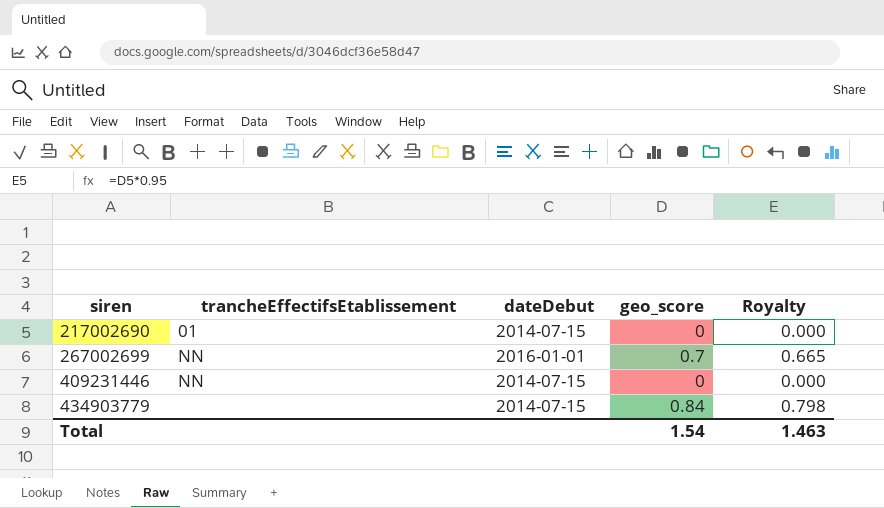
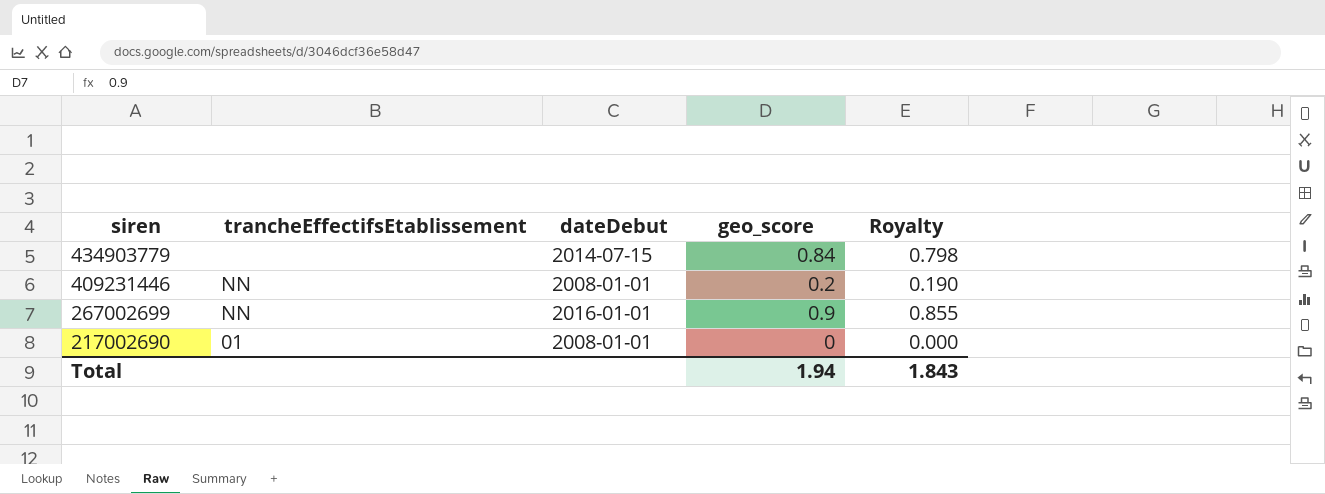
row order: siren ascending -> siren descending
409231446 | dateDebut: 2014-07-15 -> 2008-01-01
409231446 | geo_score: 0 -> 0.2
409231446 | Royalty: 0.000 -> 0.190
267002699 | geo_score: 0.7 -> 0.9
267002699 | Royalty: 0.665 -> 0.855
217002690 | dateDebut: 2014-07-15 -> 2008-01-01
Total | geo_score: 1.54 -> 1.94
Total | Royalty: 1.463 -> 1.843

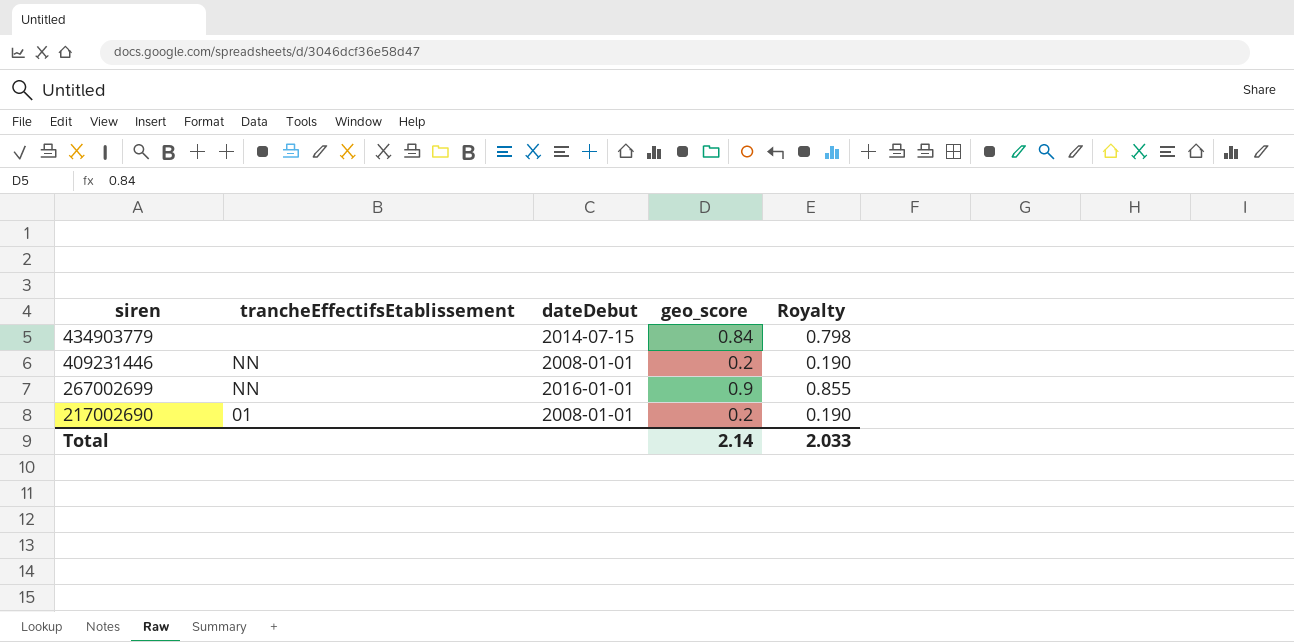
217002690 | geo_score: 0 -> 0.2
217002690 | Royalty: 0.000 -> 0.190
Total | geo_score: 1.94 -> 2.14
Total | Royalty: 1.843 -> 2.033

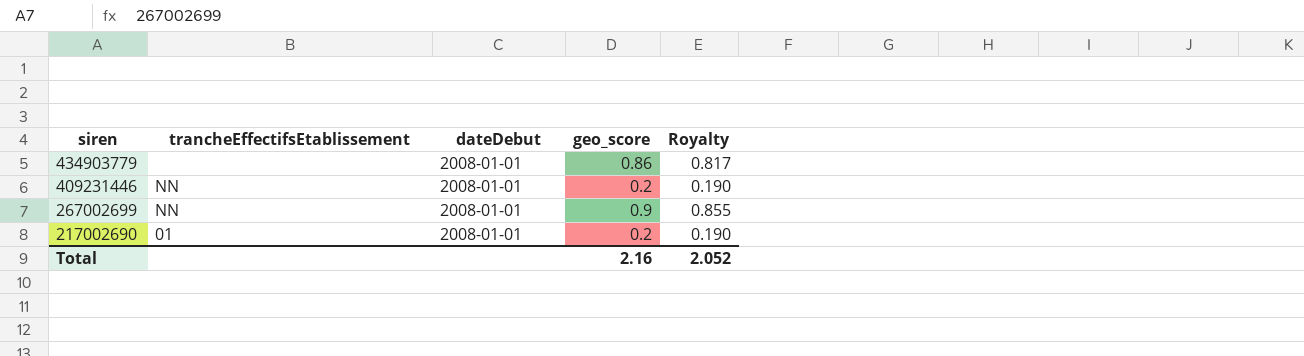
434903779 | dateDebut: 2014-07-15 -> 2008-01-01
434903779 | geo_score: 0.84 -> 0.86
434903779 | Royalty: 0.798 -> 0.817
267002699 | dateDebut: 2016-01-01 -> 2008-01-01
Total | geo_score: 2.14 -> 2.16
Total | Royalty: 2.033 -> 2.052

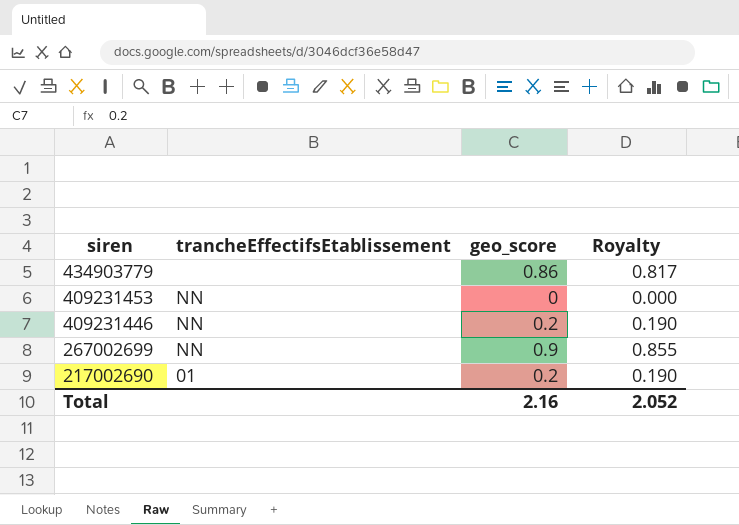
column dateDebut | position: 3 -> none
row 409231453: none -> NN | 0 | 0.000

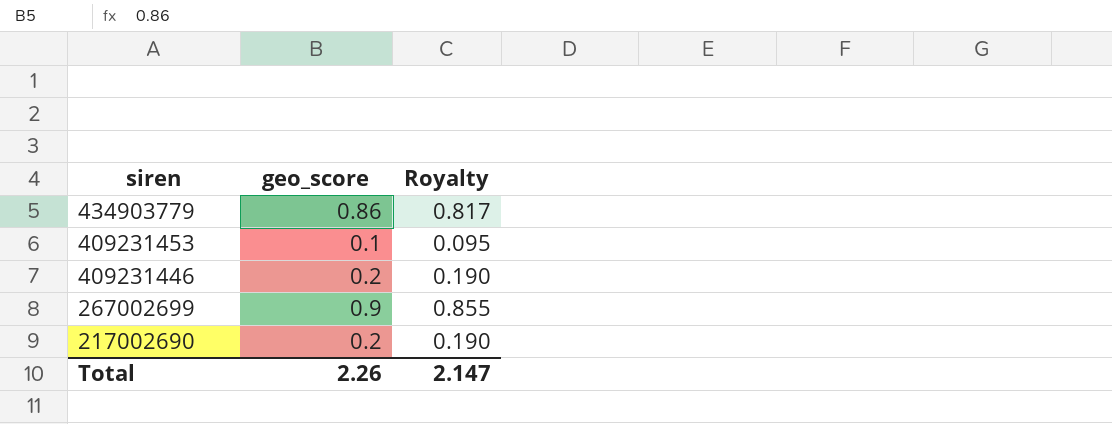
column trancheEffectifsEtablissement | position: 2 -> none
409231453 | geo_score: 0 -> 0.1
409231453 | Royalty: 0.000 -> 0.095
Total | geo_score: 2.16 -> 2.26
Total | Royalty: 2.052 -> 2.147

